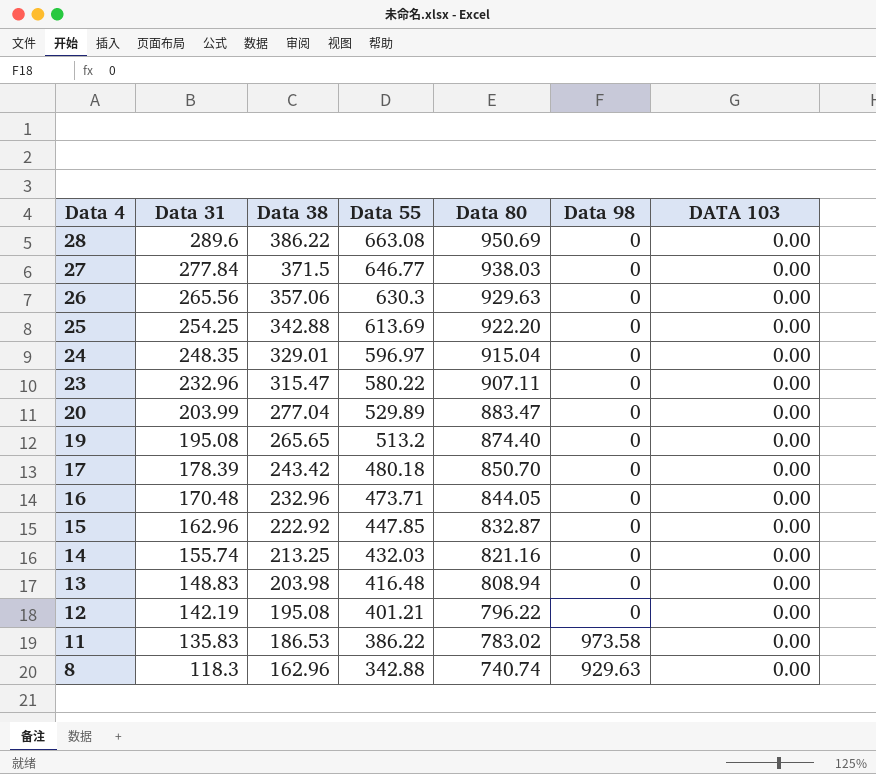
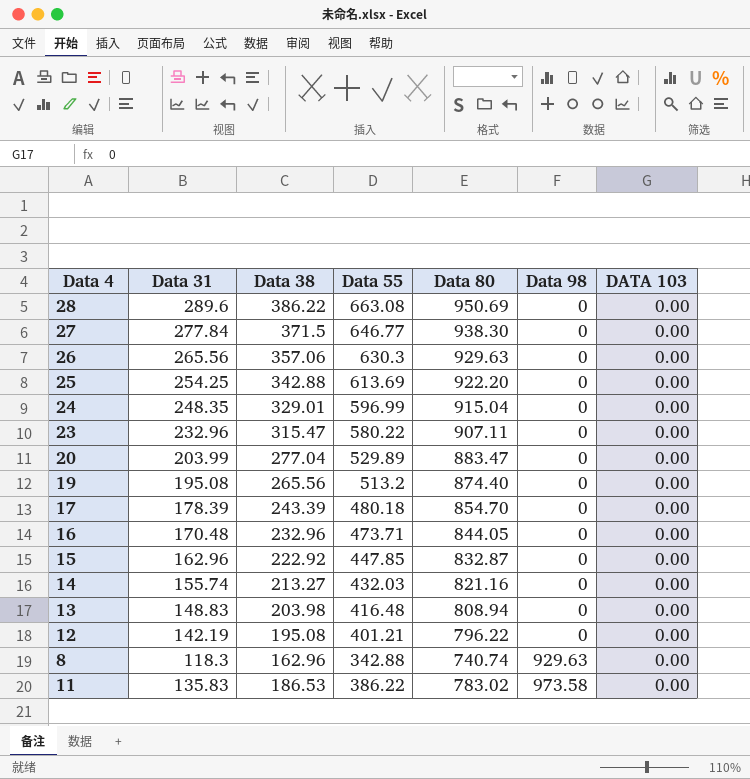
row order: Data 4 descending -> Data 98 ascending
27 | Data 80: 938.03 -> 938.30
24 | Data 55: 596.97 -> 596.99
19 | Data 38: 265.65 -> 265.56
17 | Data 38: 243.42 -> 243.39
17 | Data 80: 850.70 -> 854.70
14 | Data 38: 213.25 -> 213.27

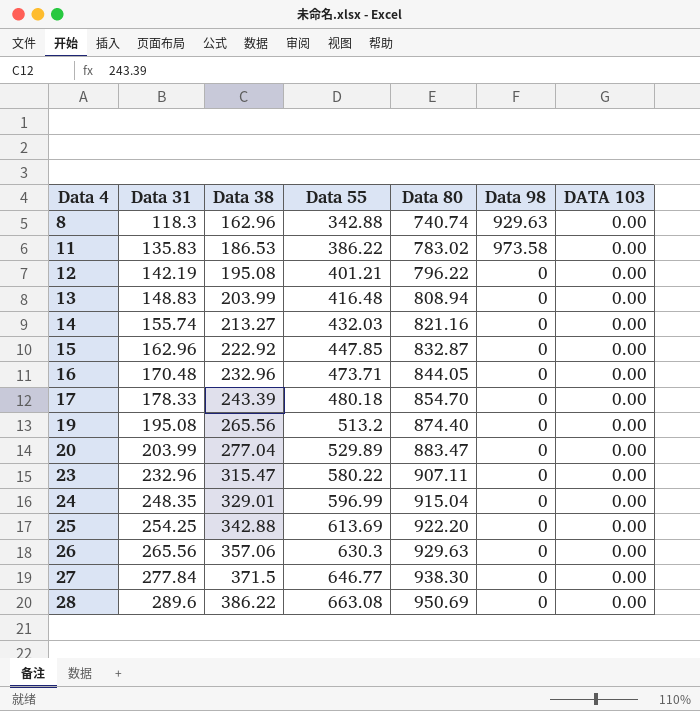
row order: Data 98 ascending -> Data 4 ascending
13 | Data 38: 203.98 -> 203.99
17 | Data 31: 178.39 -> 178.33

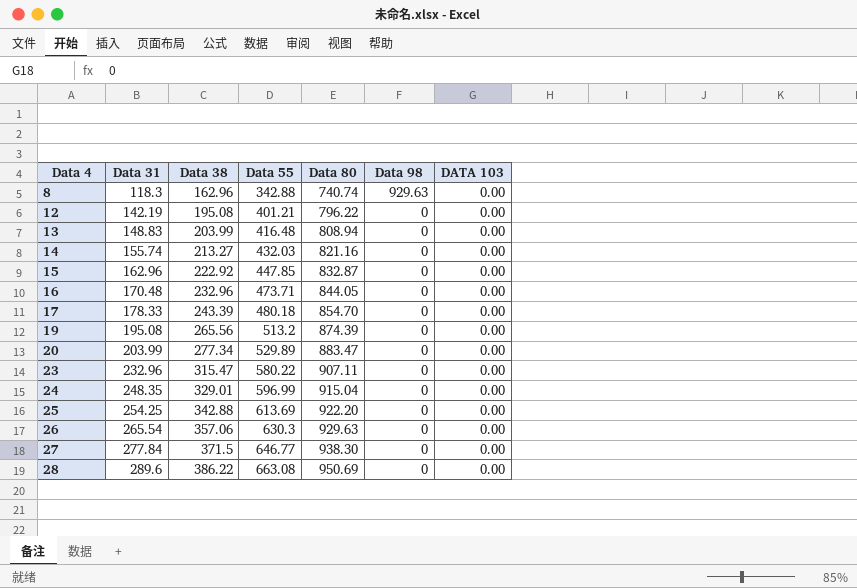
row 11: 135.83 | 186.53 | 386.22 | 783.02 | 973.58 | 0.00 -> none
19 | Data 80: 874.40 -> 874.39
20 | Data 38: 277.04 -> 277.34
26 | Data 31: 265.56 -> 265.54

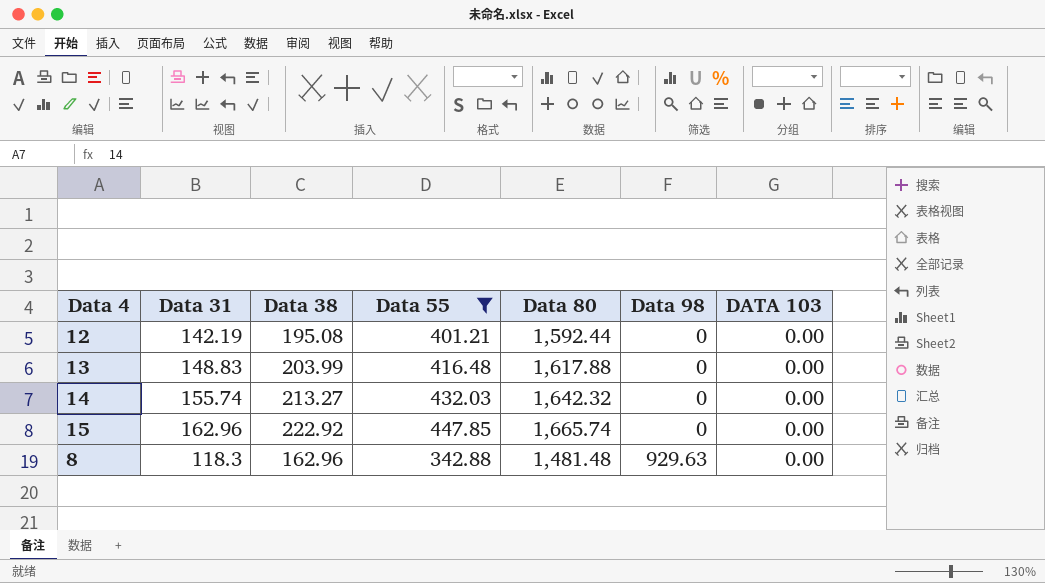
filter: none -> Data 55 <= 447.85
row order: Data 4 ascending -> Data 98 ascending
12 | Data 80: 796.22 -> 1,592.44
13 | Data 80: 808.94 -> 1,617.88
14 | Data 80: 821.16 -> 1,642.32
15 | Data 80: 832.87 -> 1,665.74
8 | Data 80: 740.74 -> 1,481.48

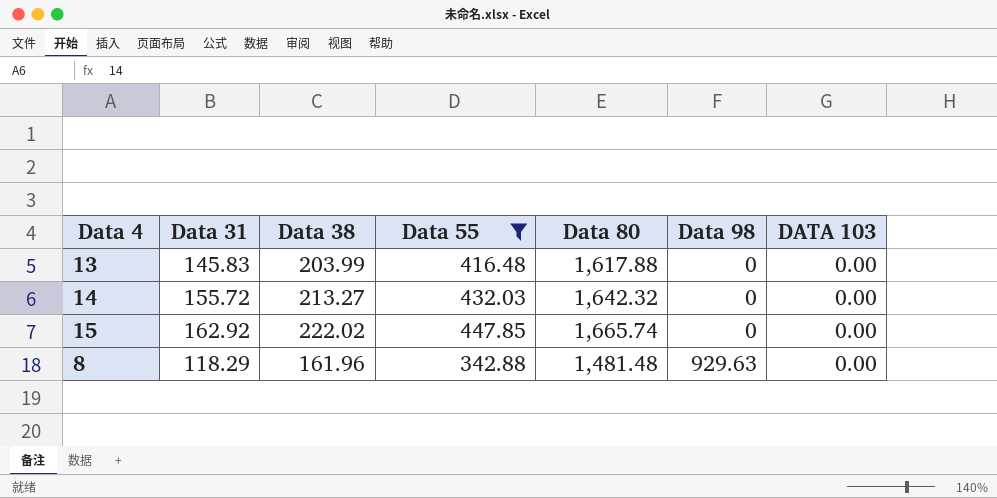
row 12: 142.19 | 195.08 | 401.21 | 1,592.44 | 0 | 0.00 -> none
13 | Data 31: 148.83 -> 145.83
14 | Data 31: 155.74 -> 155.72
15 | Data 31: 162.96 -> 162.92
15 | Data 38: 222.92 -> 222.02
8 | Data 31: 118.3 -> 118.29
8 | Data 38: 162.96 -> 161.96

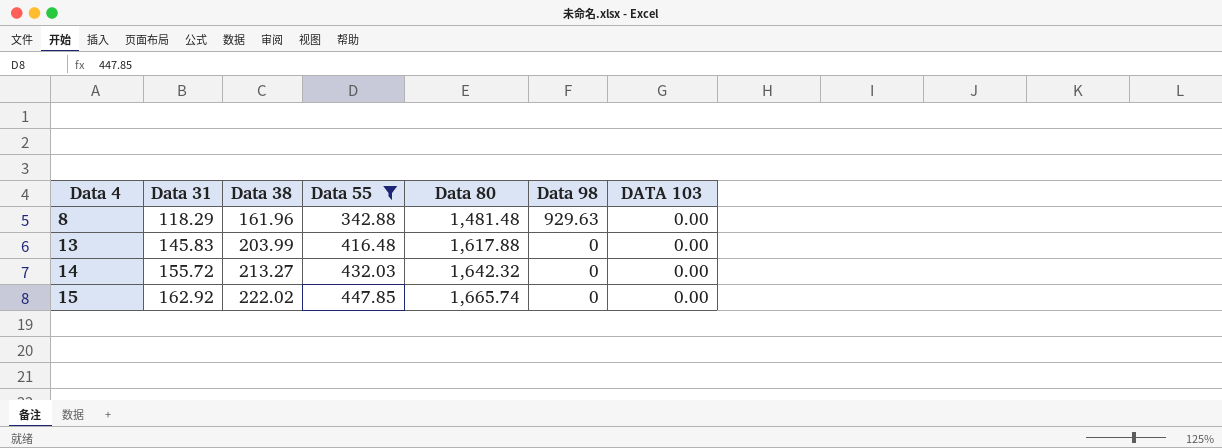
row order: Data 98 ascending -> Data 4 ascending

